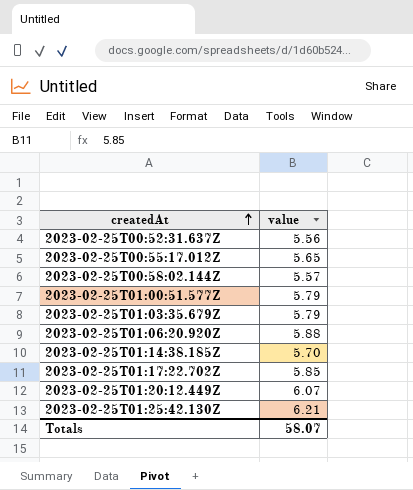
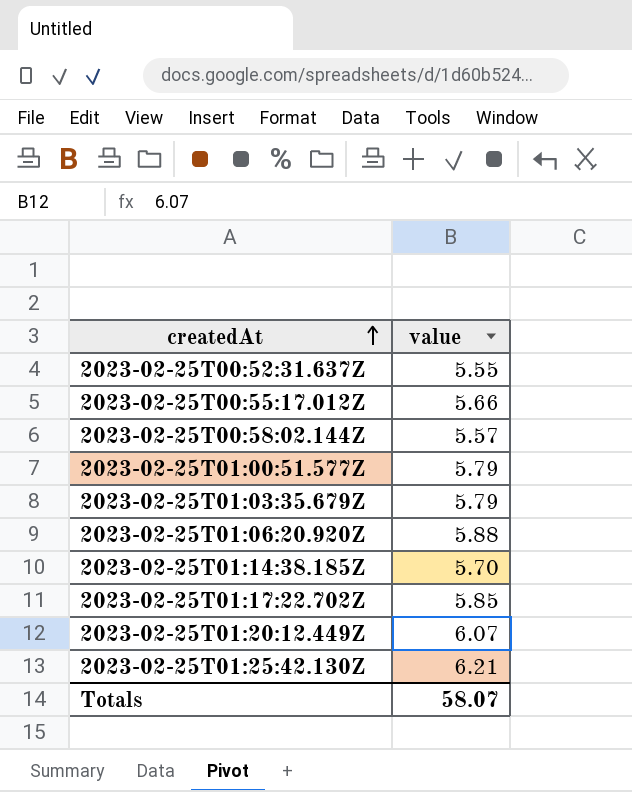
2023-02-25T00:52:31.637Z | value: 5.56 -> 5.55
2023-02-25T00:55:17.012Z | value: 5.65 -> 5.66

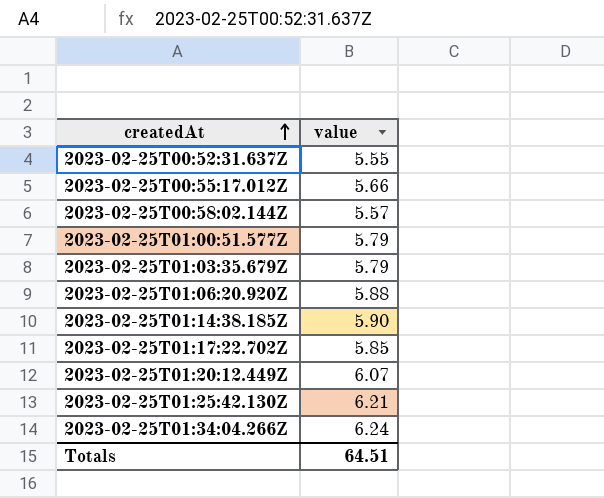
2023-02-25T01:14:38.185Z | value: 5.70 -> 5.90
row 2023-02-25T01:34:04.266Z: none -> 6.24
Totals | value: 58.07 -> 64.51

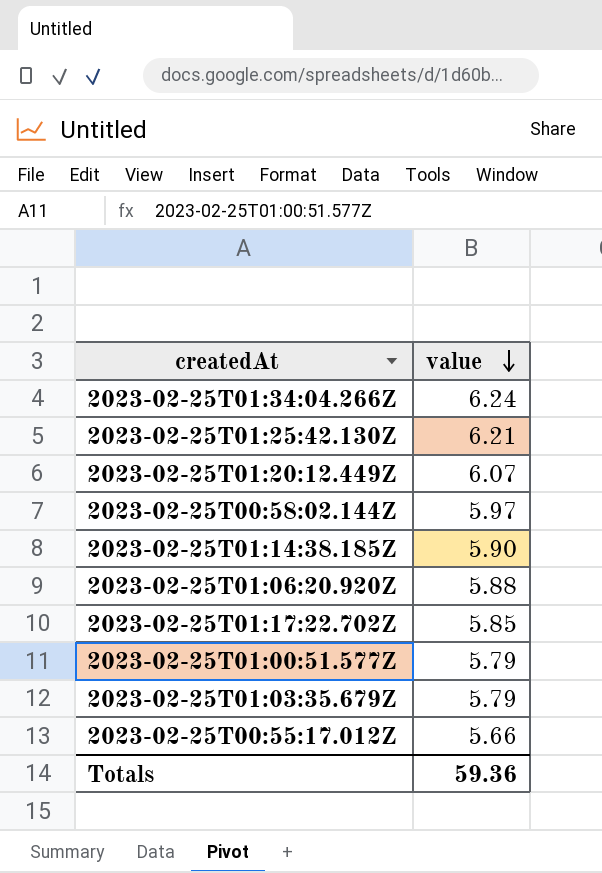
row order: createdAt ascending -> value descending
row 2023-02-25T00:52:31.637Z: 5.55 -> none
2023-02-25T00:58:02.144Z | value: 5.57 -> 5.97
Totals | value: 64.51 -> 59.36

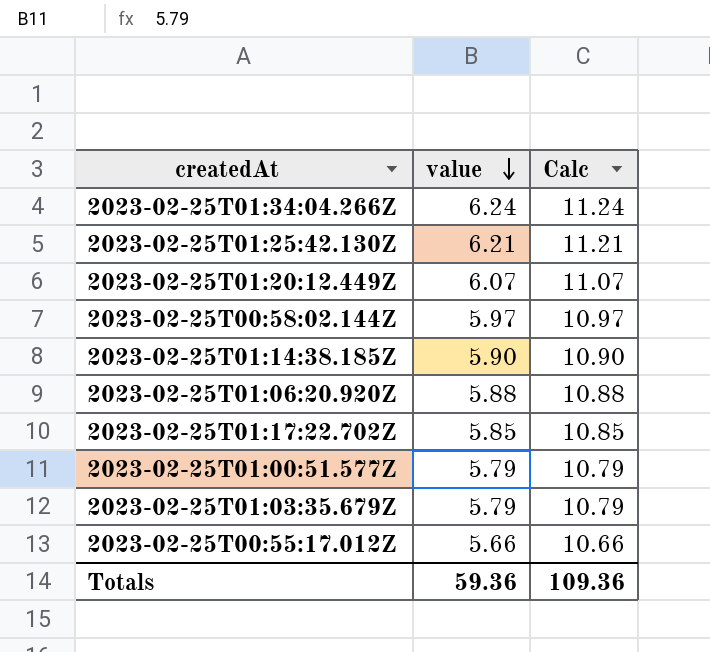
column Calc | formula: none -> [value] + 5

